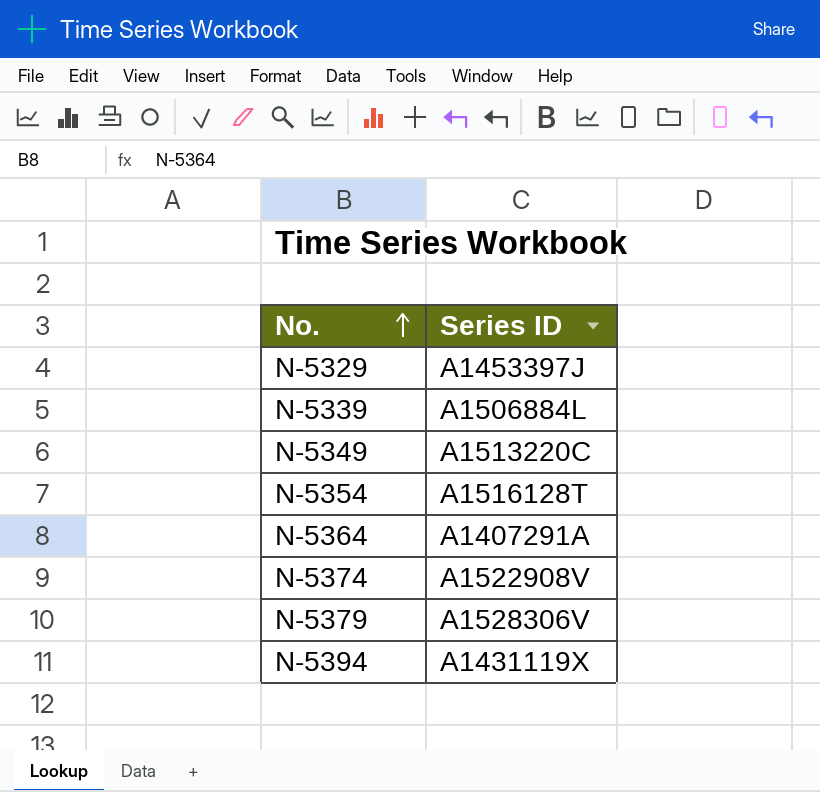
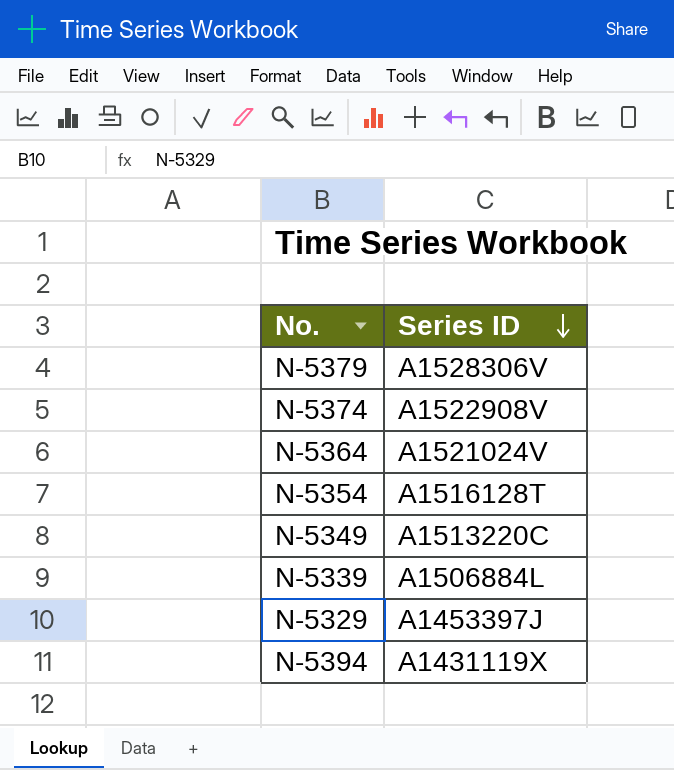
row order: No. ascending -> Series ID descending
N-5364 | Series ID: A1407291A -> A1521024V

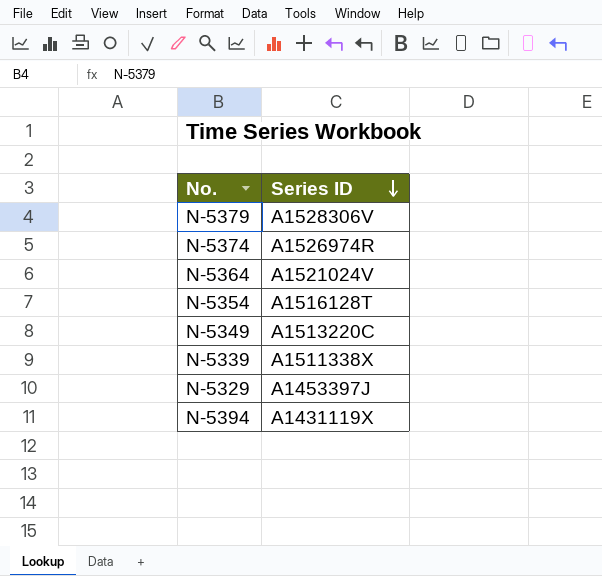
N-5374 | Series ID: A1522908V -> A1526974R
N-5339 | Series ID: A1506884L -> A1511338X

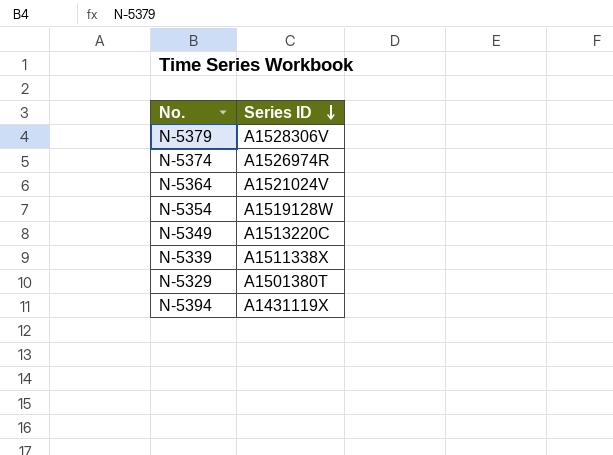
N-5354 | Series ID: A1516128T -> A1519128W
N-5329 | Series ID: A1453397J -> A1501380T

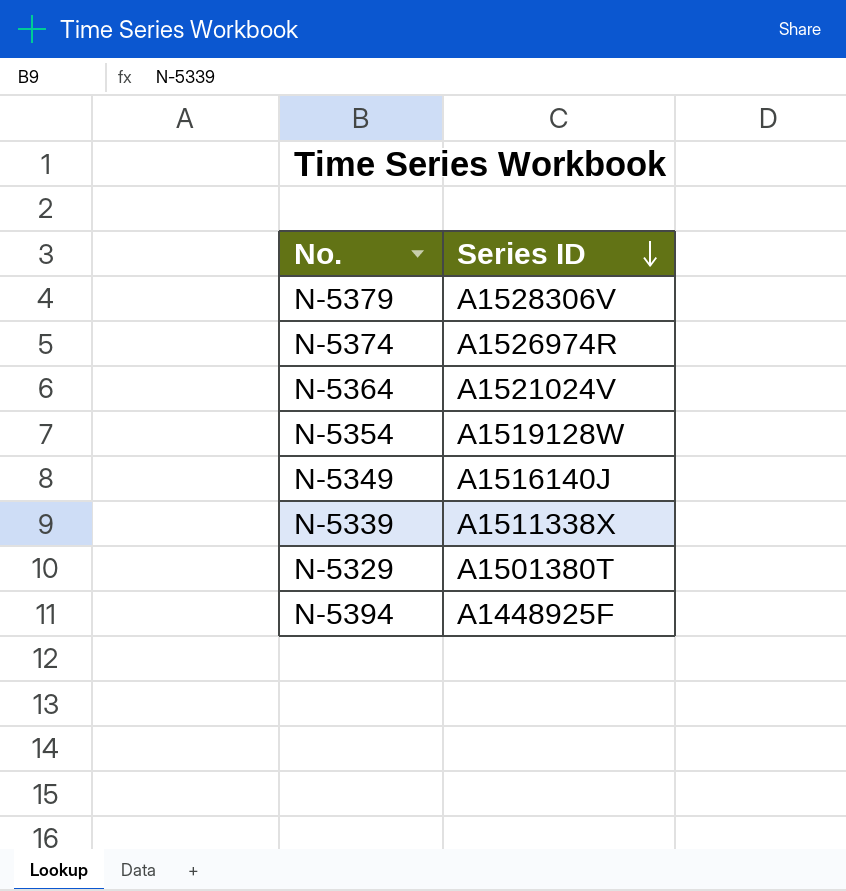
N-5349 | Series ID: A1513220C -> A1516140J
N-5394 | Series ID: A1431119X -> A1448925F

